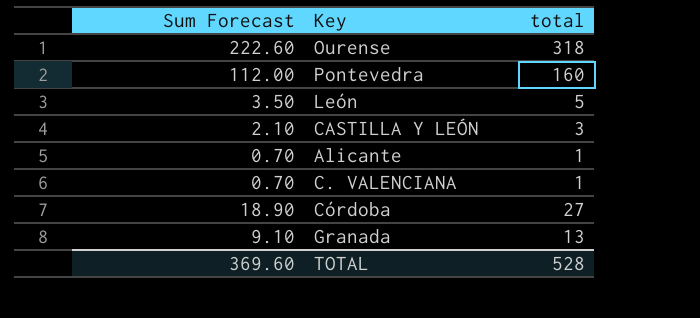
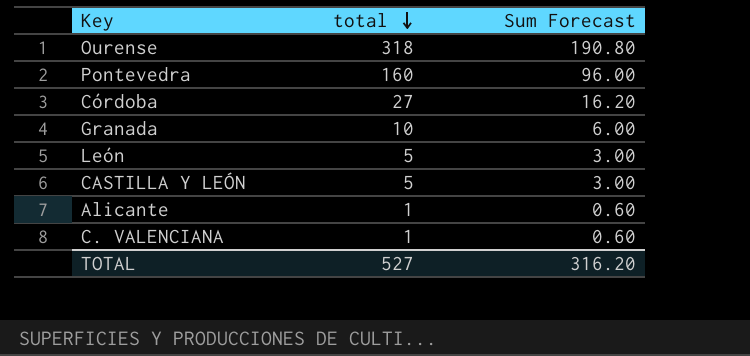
row order: none -> total descending
column Sum Forecast | formula: [total] * 0.7 -> [total] * 0.6
column Sum Forecast | position: 1 -> 3
Granada | total: 13 -> 10
CASTILLA Y LEÓN | total: 3 -> 5
TOTAL | total: 528 -> 527
TOTAL | Sum Forecast: 369.60 -> 316.20

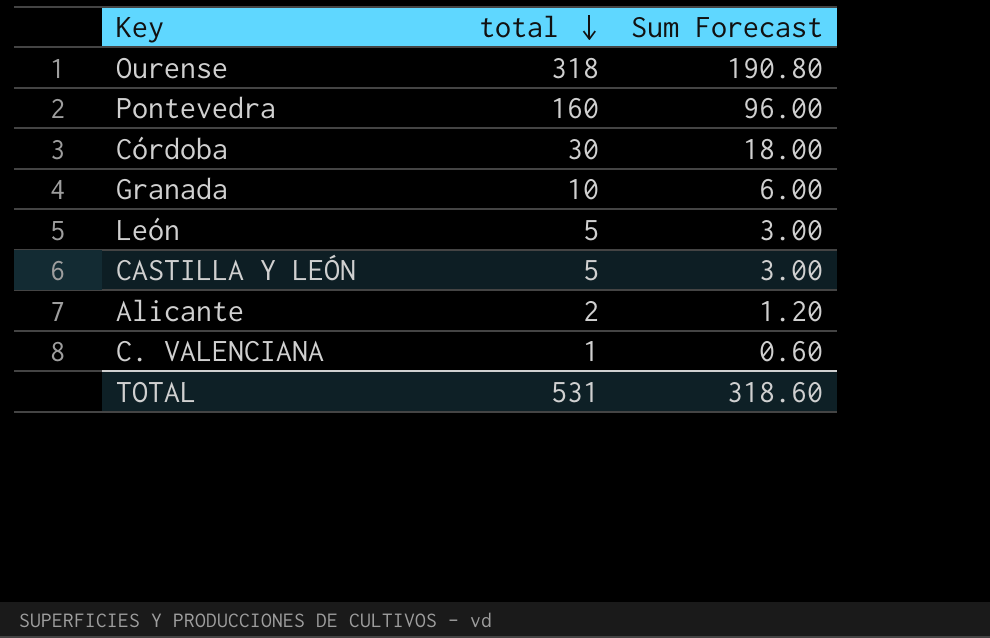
Córdoba | total: 27 -> 30
Córdoba | Sum Forecast: 16.20 -> 18.00
Alicante | total: 1 -> 2
Alicante | Sum Forecast: 0.60 -> 1.20
TOTAL | total: 527 -> 531
TOTAL | Sum Forecast: 316.20 -> 318.60

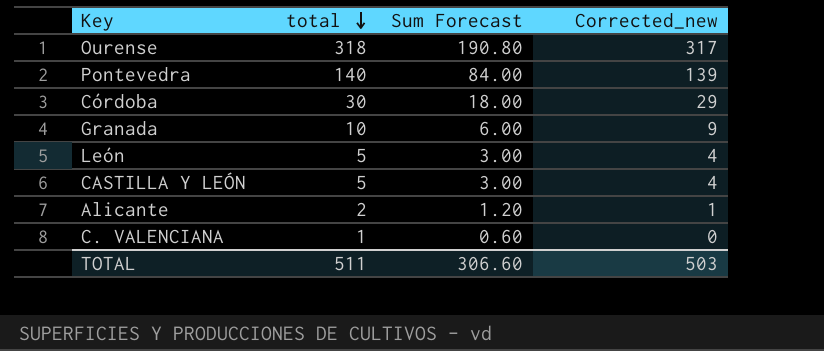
column Corrected_new | formula: none -> [total] - 1
Pontevedra | total: 160 -> 140
Pontevedra | Sum Forecast: 96.00 -> 84.00
TOTAL | total: 531 -> 511
TOTAL | Sum Forecast: 318.60 -> 306.60

